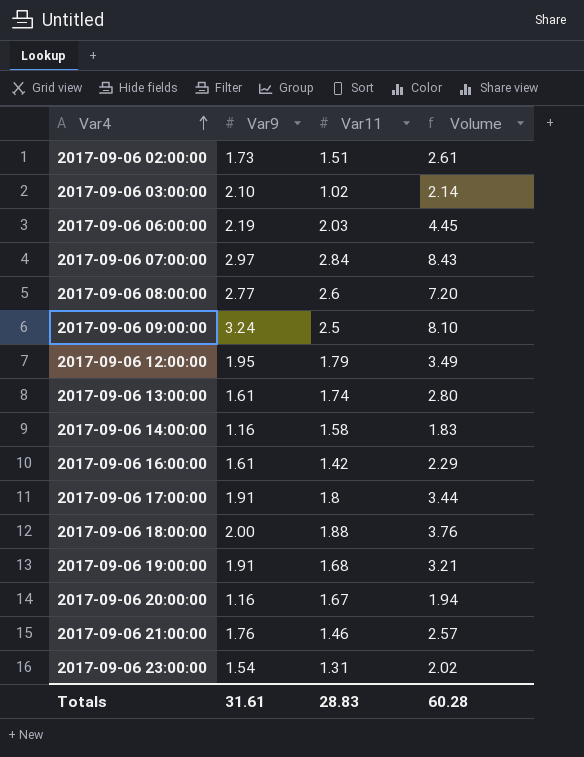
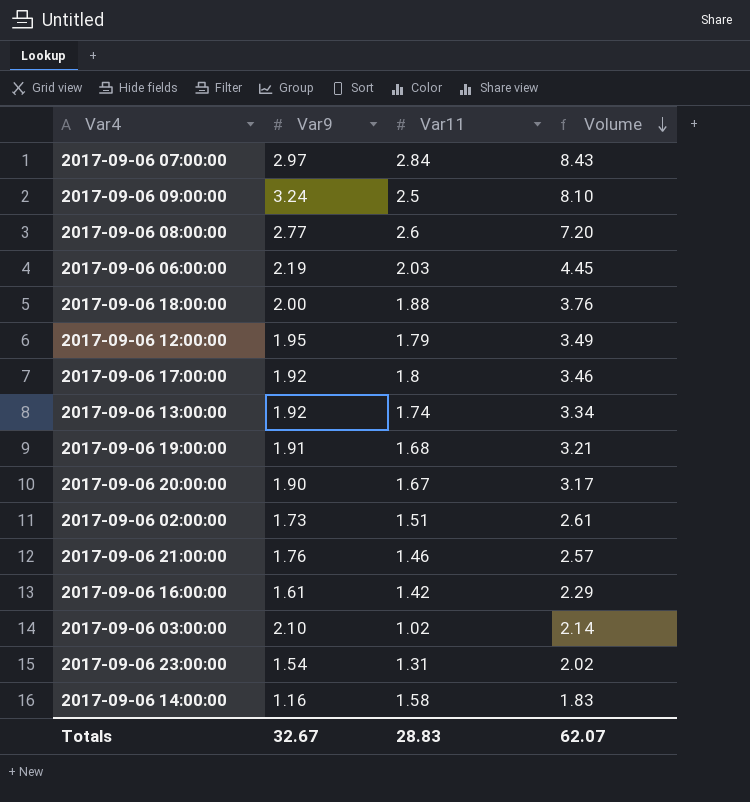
row order: Var4 ascending -> Volume descending
2017-09-06 17:00:00 | Var9: 1.91 -> 1.92
2017-09-06 17:00:00 | Volume: 3.44 -> 3.46
2017-09-06 13:00:00 | Var9: 1.61 -> 1.92
2017-09-06 13:00:00 | Volume: 2.80 -> 3.34
2017-09-06 20:00:00 | Var9: 1.16 -> 1.90
2017-09-06 20:00:00 | Volume: 1.94 -> 3.17
Totals | Var9: 31.61 -> 32.67
Totals | Volume: 60.28 -> 62.07

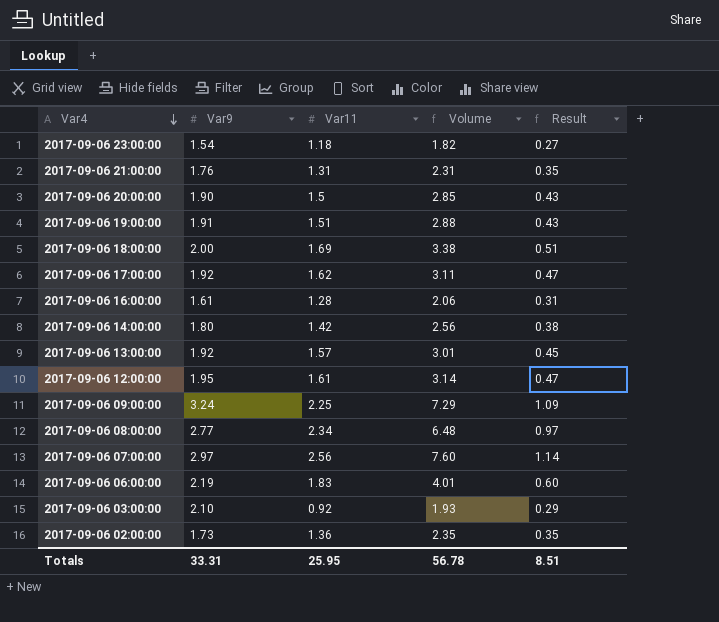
row order: Volume descending -> Var4 descending
column Result | formula: none -> [Volume] * 0.15
2017-09-06 23:00:00 | Var11: 1.31 -> 1.18
2017-09-06 23:00:00 | Volume: 2.02 -> 1.82
2017-09-06 21:00:00 | Var11: 1.46 -> 1.31
2017-09-06 21:00:00 | Volume: 2.57 -> 2.31
2017-09-06 20:00:00 | Var11: 1.67 -> 1.5
2017-09-06 20:00:00 | Volume: 3.17 -> 2.85
2017-09-06 19:00:00 | Var11: 1.68 -> 1.51
2017-09-06 19:00:00 | Volume: 3.21 -> 2.88
2017-09-06 18:00:00 | Var11: 1.88 -> 1.69
2017-09-06 18:00:00 | Volume: 3.76 -> 3.38
2017-09-06 17:00:00 | Var11: 1.8 -> 1.62
2017-09-06 17:00:00 | Volume: 3.46 -> 3.11
2017-09-06 16:00:00 | Var11: 1.42 -> 1.28
2017-09-06 16:00:00 | Volume: 2.29 -> 2.06
2017-09-06 14:00:00 | Var9: 1.16 -> 1.80
2017-09-06 14:00:00 | Var11: 1.58 -> 1.42
2017-09-06 14:00:00 | Volume: 1.83 -> 2.56
2017-09-06 13:00:00 | Var11: 1.74 -> 1.57
2017-09-06 13:00:00 | Volume: 3.34 -> 3.01
2017-09-06 12:00:00 | Var11: 1.79 -> 1.61
2017-09-06 12:00:00 | Volume: 3.49 -> 3.14
2017-09-06 09:00:00 | Var11: 2.5 -> 2.25
2017-09-06 09:00:00 | Volume: 8.10 -> 7.29
2017-09-06 08:00:00 | Var11: 2.6 -> 2.34
2017-09-06 08:00:00 | Volume: 7.20 -> 6.48
2017-09-06 07:00:00 | Var11: 2.84 -> 2.56
2017-09-06 07:00:00 | Volume: 8.43 -> 7.60
2017-09-06 06:00:00 | Var11: 2.03 -> 1.83
2017-09-06 06:00:00 | Volume: 4.45 -> 4.01
2017-09-06 03:00:00 | Var11: 1.02 -> 0.92
2017-09-06 03:00:00 | Volume: 2.14 -> 1.93
2017-09-06 02:00:00 | Var11: 1.51 -> 1.36
2017-09-06 02:00:00 | Volume: 2.61 -> 2.35
Totals | Var9: 32.67 -> 33.31
Totals | Var11: 28.83 -> 25.95
Totals | Volume: 62.07 -> 56.78

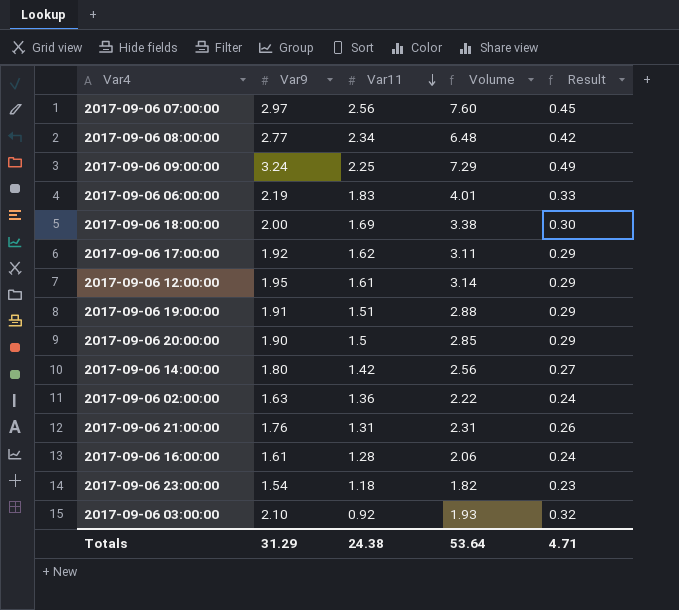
row order: Var4 descending -> Var11 descending
column Result | formula: [Volume] * 0.15 -> [Var9] * 0.15
row 2017-09-06 13:00:00: 1.92 | 1.57 | 3.01 | 0.45 -> none
2017-09-06 02:00:00 | Var9: 1.73 -> 1.63
2017-09-06 02:00:00 | Volume: 2.35 -> 2.22
Totals | Var9: 33.31 -> 31.29
Totals | Var11: 25.95 -> 24.38
Totals | Volume: 56.78 -> 53.64
Totals | Result: 8.51 -> 4.71

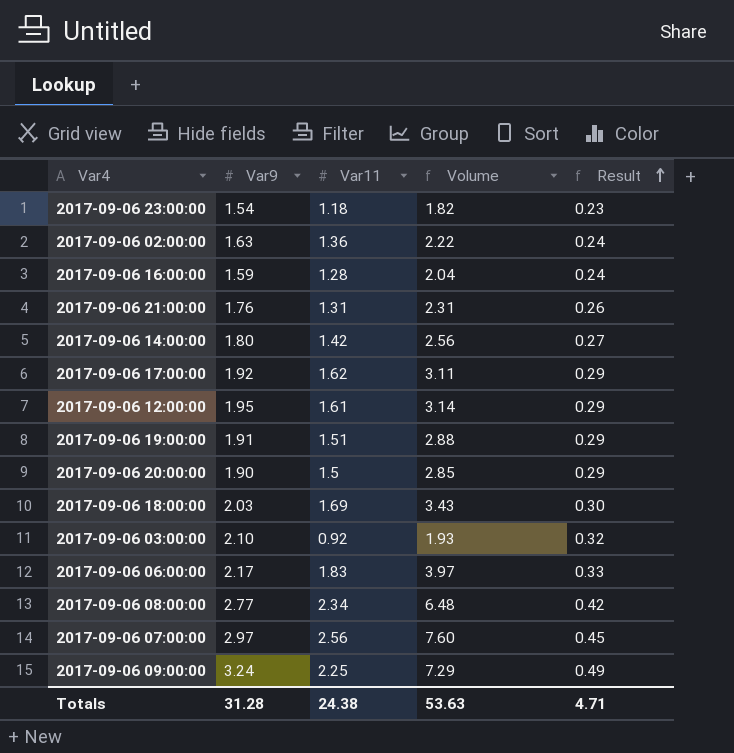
row order: Var11 descending -> Result ascending
2017-09-06 16:00:00 | Var9: 1.61 -> 1.59
2017-09-06 16:00:00 | Volume: 2.06 -> 2.04
2017-09-06 18:00:00 | Var9: 2.00 -> 2.03
2017-09-06 18:00:00 | Volume: 3.38 -> 3.43
2017-09-06 06:00:00 | Var9: 2.19 -> 2.17
2017-09-06 06:00:00 | Volume: 4.01 -> 3.97
Totals | Var9: 31.29 -> 31.28
Totals | Volume: 53.64 -> 53.63

